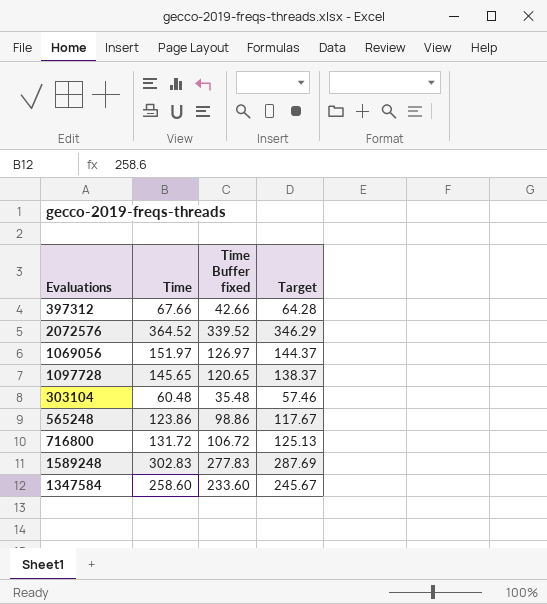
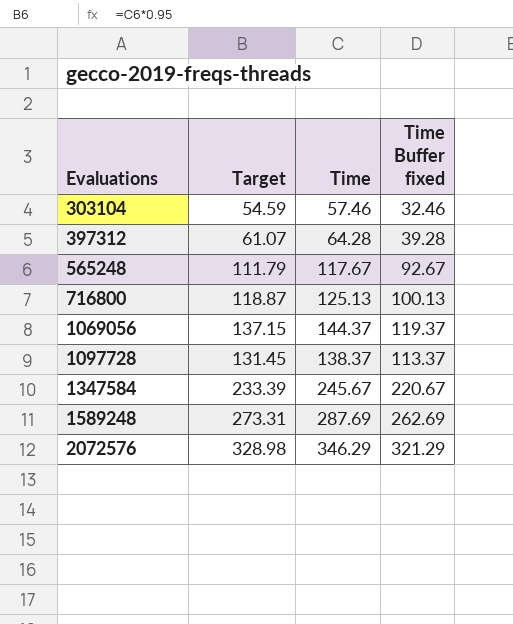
row order: none -> Evaluations ascending
column Target | position: 4 -> 2
303104 | Target: 57.46 -> 54.59
303104 | Time: 60.48 -> 57.46
303104 | Time Buffer fixed: 35.48 -> 32.46
397312 | Target: 64.28 -> 61.07
397312 | Time: 67.66 -> 64.28
397312 | Time Buffer fixed: 42.66 -> 39.28
565248 | Target: 117.67 -> 111.79
565248 | Time: 123.86 -> 117.67
565248 | Time Buffer fixed: 98.86 -> 92.67
716800 | Target: 125.13 -> 118.87
716800 | Time: 131.72 -> 125.13
716800 | Time Buffer fixed: 106.72 -> 100.13
1069056 | Target: 144.37 -> 137.15
1069056 | Time: 151.97 -> 144.37
1069056 | Time Buffer fixed: 126.97 -> 119.37
1097728 | Target: 138.37 -> 131.45
1097728 | Time: 145.65 -> 138.37
1097728 | Time Buffer fixed: 120.65 -> 113.37
1347584 | Target: 245.67 -> 233.39
1347584 | Time: 258.60 -> 245.67
1347584 | Time Buffer fixed: 233.60 -> 220.67
1589248 | Target: 287.69 -> 273.31
1589248 | Time: 302.83 -> 287.69
1589248 | Time Buffer fixed: 277.83 -> 262.69
2072576 | Target: 346.29 -> 328.98
2072576 | Time: 364.52 -> 346.29
2072576 | Time Buffer fixed: 339.52 -> 321.29

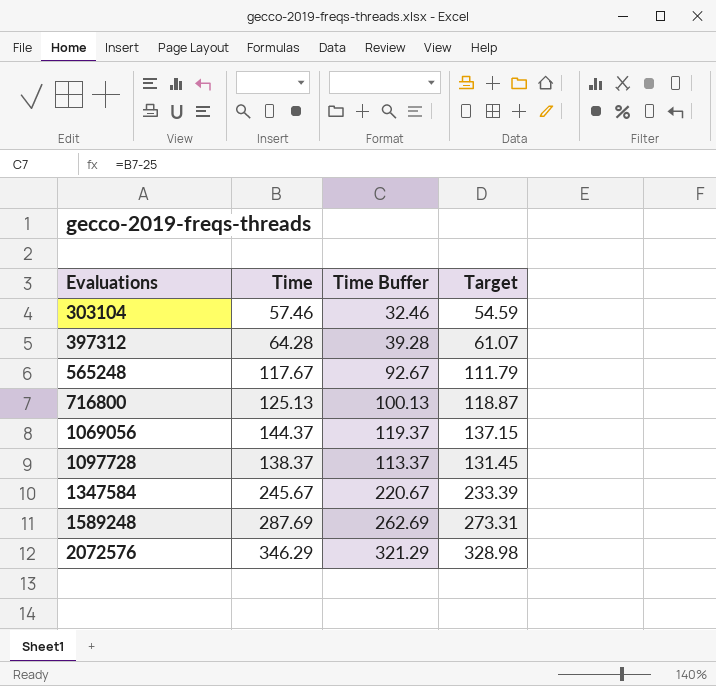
column name: Time Buffer fixed -> Time Buffer
column Target | position: 2 -> 4

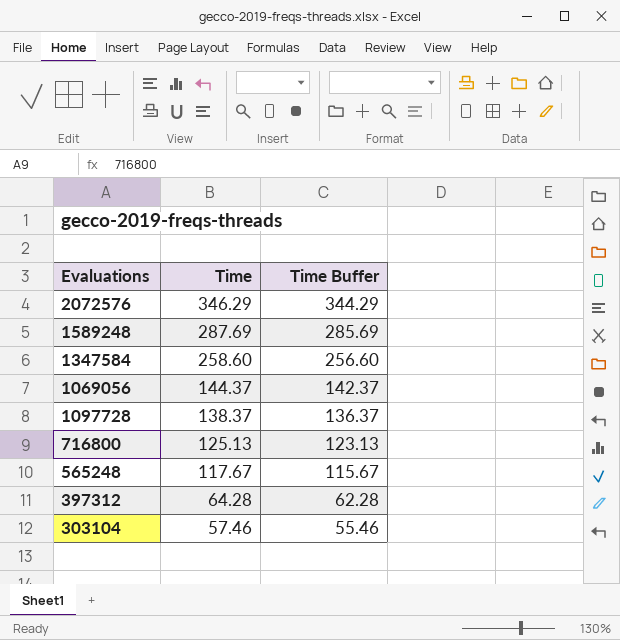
row order: Evaluations ascending -> Time descending
column Target | formula: [Time] * 0.95 -> none
column Time Buffer | formula: [Time] - 25 -> [Time] - 2
1347584 | Time: 245.67 -> 258.60

